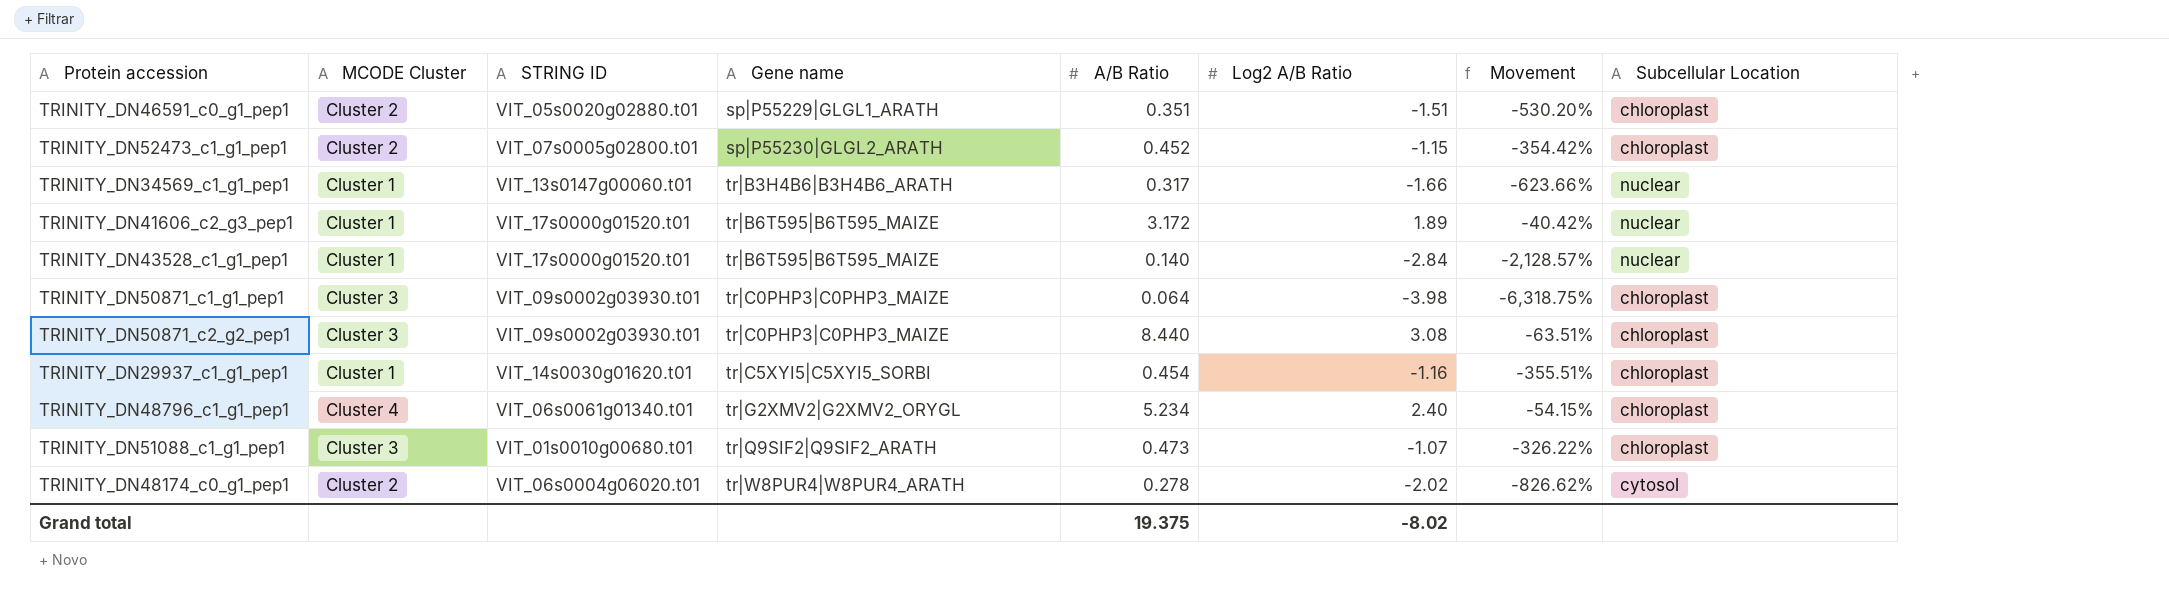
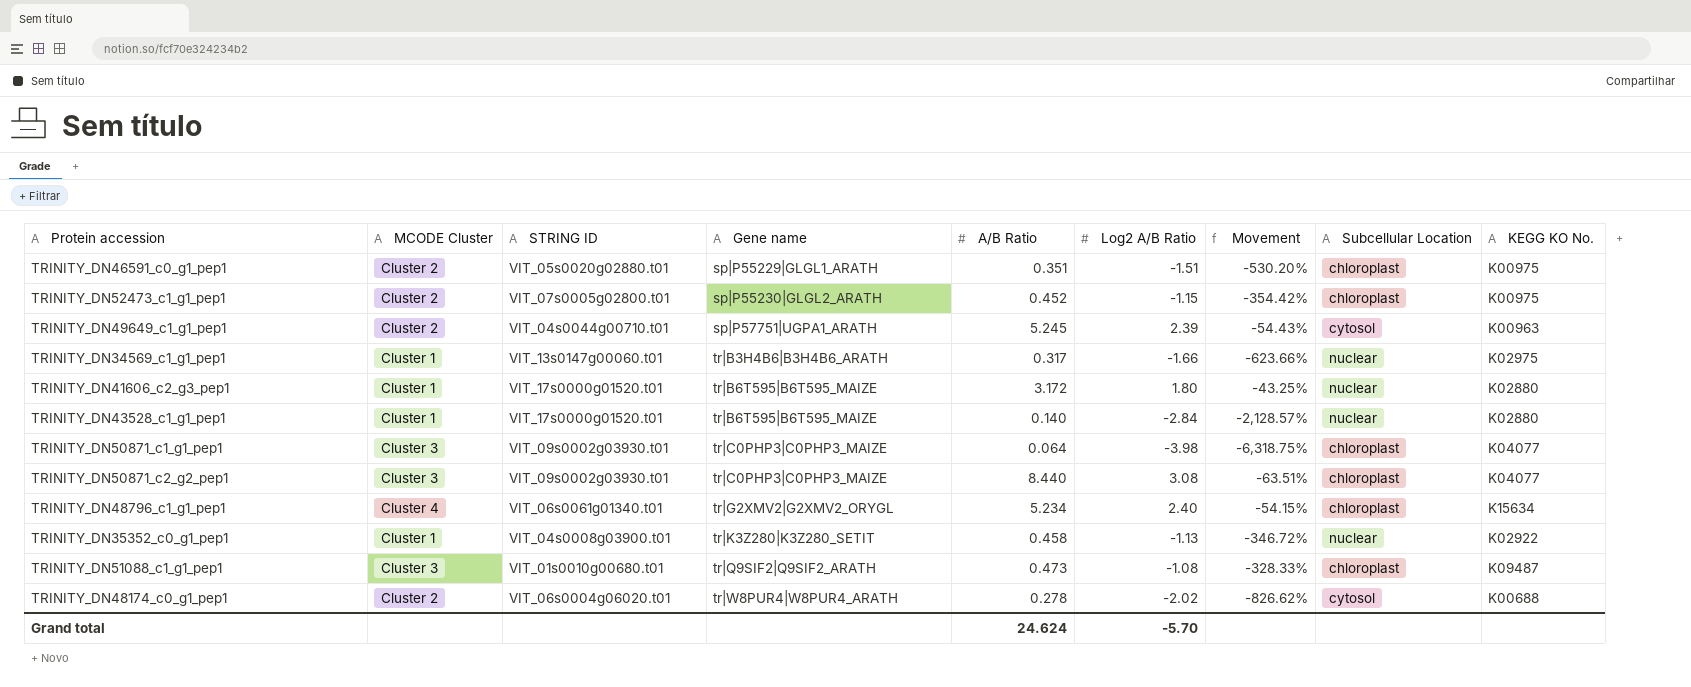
column KEGG KO No. | position: none -> 9
row TRINITY_DN29937_c1_g1_pep1: Cluster 1 | VIT_14s0030g01620.t01 | tr|C5XYI5|C5XYI5_SORBI | 0.454 | -1.16 | -355.51% | chloroplast -> none
row TRINITY_DN49649_c1_g1_pep1: none -> Cluster 2 | VIT_04s0044g00710.t01 | sp|P57751|UGPA1_ARATH | 5.245 | 2.39 | -54.43% | cytosol | K00963
TRINITY_DN41606_c2_g3_pep1 | Log2 A/B Ratio: 1.89 -> 1.80
TRINITY_DN41606_c2_g3_pep1 | Movement: -40.42% -> -43.25%
row TRINITY_DN35352_c0_g1_pep1: none -> Cluster 1 | VIT_04s0008g03900.t01 | tr|K3Z280|K3Z280_SETIT | 0.458 | -1.13 | -346.72% | nuclear | K02922
TRINITY_DN51088_c1_g1_pep1 | Log2 A/B Ratio: -1.07 -> -1.08
TRINITY_DN51088_c1_g1_pep1 | Movement: -326.22% -> -328.33%
Grand total | A/B Ratio: 19.375 -> 24.624
Grand total | Log2 A/B Ratio: -8.02 -> -5.70

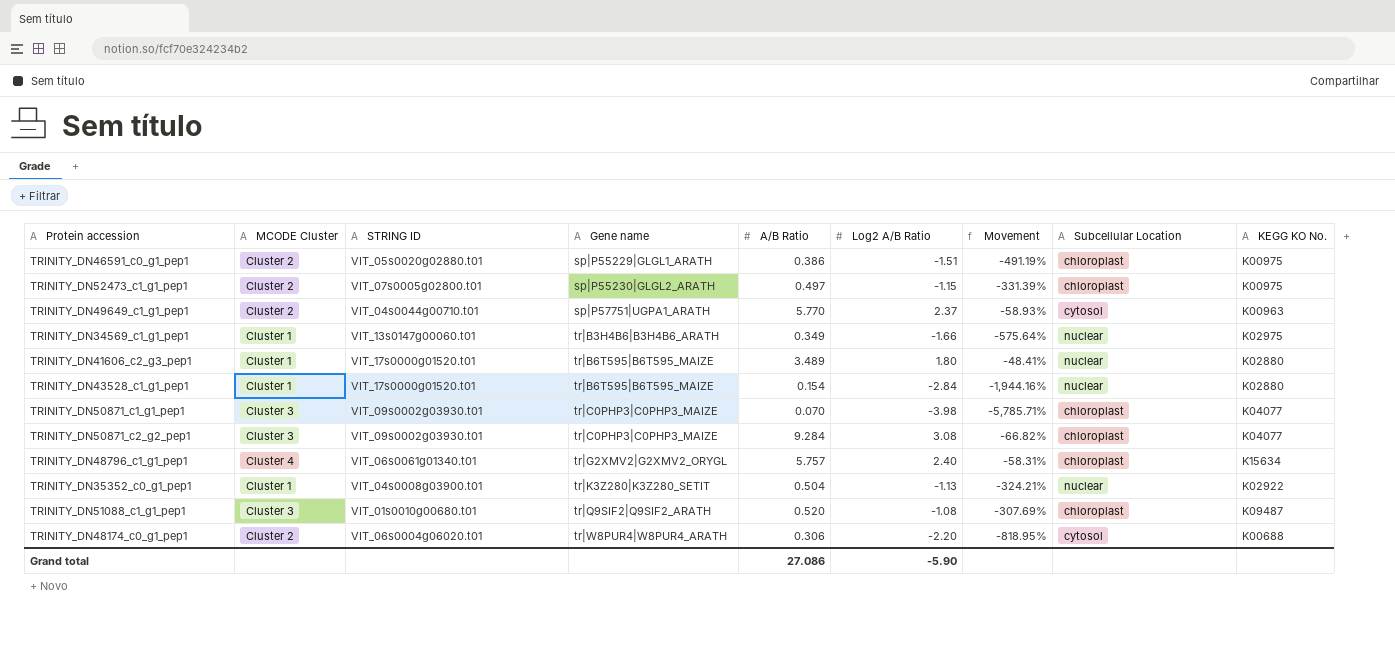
TRINITY_DN46591_c0_g1_pep1 | A/B Ratio: 0.351 -> 0.386
TRINITY_DN46591_c0_g1_pep1 | Movement: -530.20% -> -491.19%
TRINITY_DN52473_c1_g1_pep1 | A/B Ratio: 0.452 -> 0.497
TRINITY_DN52473_c1_g1_pep1 | Movement: -354.42% -> -331.39%
TRINITY_DN49649_c1_g1_pep1 | A/B Ratio: 5.245 -> 5.770
TRINITY_DN49649_c1_g1_pep1 | Log2 A/B Ratio: 2.39 -> 2.37
TRINITY_DN49649_c1_g1_pep1 | Movement: -54.43% -> -58.93%
TRINITY_DN34569_c1_g1_pep1 | A/B Ratio: 0.317 -> 0.349
TRINITY_DN34569_c1_g1_pep1 | Movement: -623.66% -> -575.64%
TRINITY_DN41606_c2_g3_pep1 | A/B Ratio: 3.172 -> 3.489
TRINITY_DN41606_c2_g3_pep1 | Movement: -43.25% -> -48.41%
TRINITY_DN43528_c1_g1_pep1 | A/B Ratio: 0.140 -> 0.154
TRINITY_DN43528_c1_g1_pep1 | Movement: -2,128.57% -> -1,944.16%
TRINITY_DN50871_c1_g1_pep1 | A/B Ratio: 0.064 -> 0.070
TRINITY_DN50871_c1_g1_pep1 | Movement: -6,318.75% -> -5,785.71%
TRINITY_DN50871_c2_g2_pep1 | A/B Ratio: 8.440 -> 9.284
TRINITY_DN50871_c2_g2_pep1 | Movement: -63.51% -> -66.82%
TRINITY_DN48796_c1_g1_pep1 | A/B Ratio: 5.234 -> 5.757
TRINITY_DN48796_c1_g1_pep1 | Movement: -54.15% -> -58.31%
TRINITY_DN35352_c0_g1_pep1 | A/B Ratio: 0.458 -> 0.504
TRINITY_DN35352_c0_g1_pep1 | Movement: -346.72% -> -324.21%
TRINITY_DN51088_c1_g1_pep1 | A/B Ratio: 0.473 -> 0.520
TRINITY_DN51088_c1_g1_pep1 | Movement: -328.33% -> -307.69%
TRINITY_DN48174_c0_g1_pep1 | A/B Ratio: 0.278 -> 0.306
TRINITY_DN48174_c0_g1_pep1 | Log2 A/B Ratio: -2.02 -> -2.20
TRINITY_DN48174_c0_g1_pep1 | Movement: -826.62% -> -818.95%
Grand total | A/B Ratio: 24.624 -> 27.086
Grand total | Log2 A/B Ratio: -5.70 -> -5.90

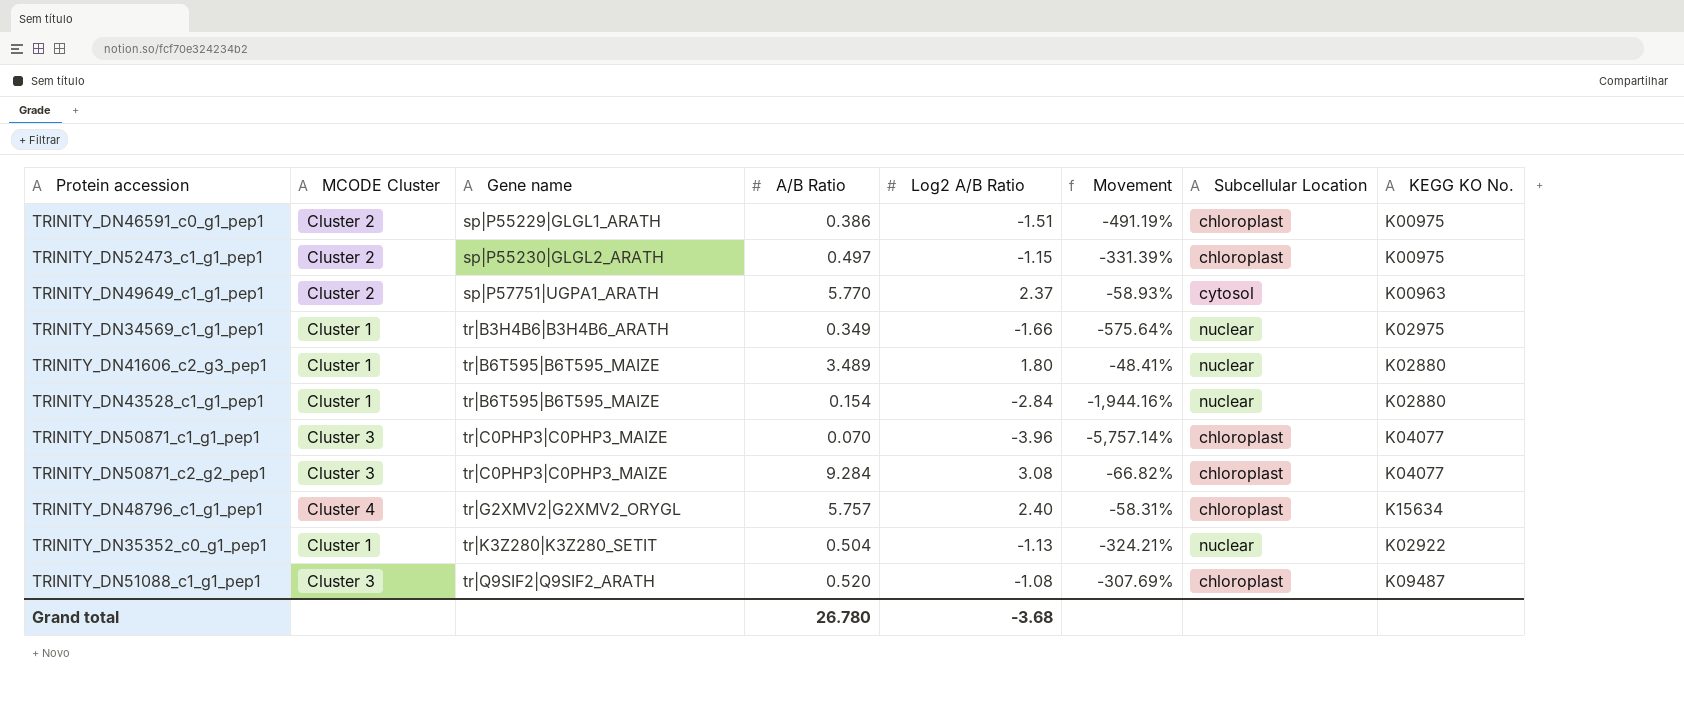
column STRING ID | position: 3 -> none
row TRINITY_DN48174_c0_g1_pep1: Cluster 2 | VIT_06s0004g06020.t01 | tr|W8PUR4|W8PUR4_ARATH | 0.306 | -2.20 | -818.95% | cytosol | K00688 -> none
TRINITY_DN50871_c1_g1_pep1 | Log2 A/B Ratio: -3.98 -> -3.96
TRINITY_DN50871_c1_g1_pep1 | Movement: -5,785.71% -> -5,757.14%
Grand total | A/B Ratio: 27.086 -> 26.780
Grand total | Log2 A/B Ratio: -5.90 -> -3.68

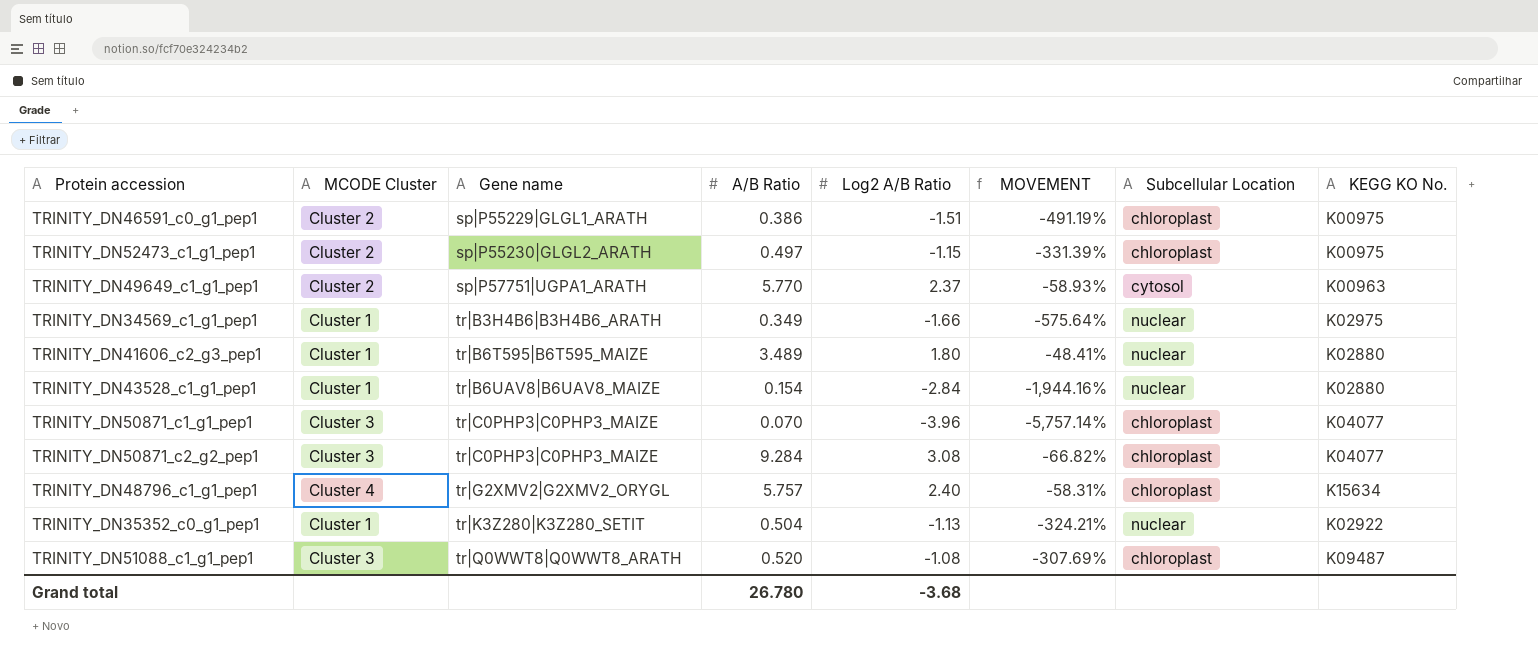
column name: Movement -> MOVEMENT
TRINITY_DN43528_c1_g1_pep1 | Gene name: tr|B6T595|B6T595_MAIZE -> tr|B6UAV8|B6UAV8_MAIZE
TRINITY_DN51088_c1_g1_pep1 | Gene name: tr|Q9SIF2|Q9SIF2_ARATH -> tr|Q0WWT8|Q0WWT8_ARATH

